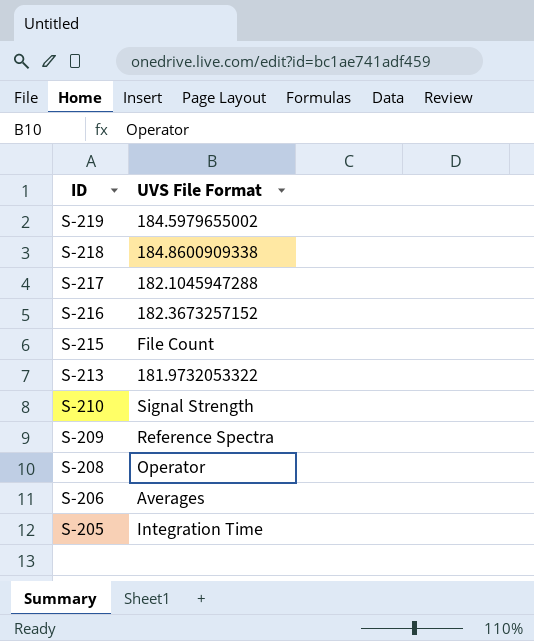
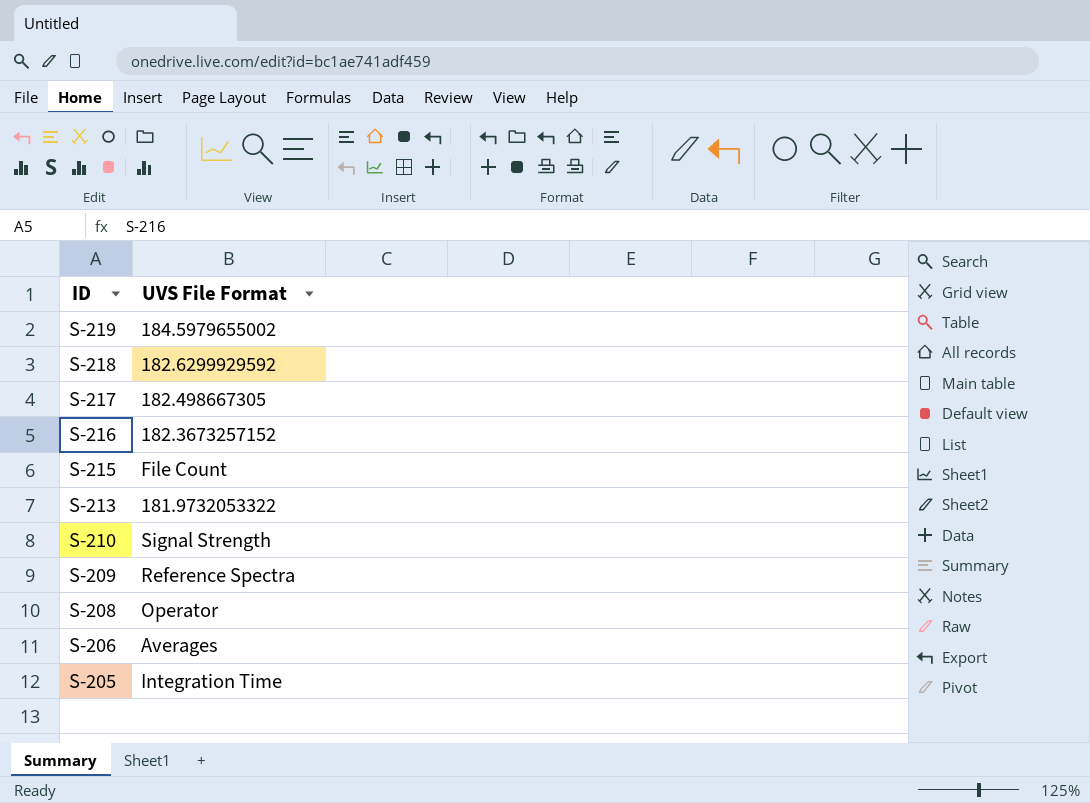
S-218 | UVS File Format: 184.8600909338 -> 182.6299929592
S-217 | UVS File Format: 182.1045947288 -> 182.498667305

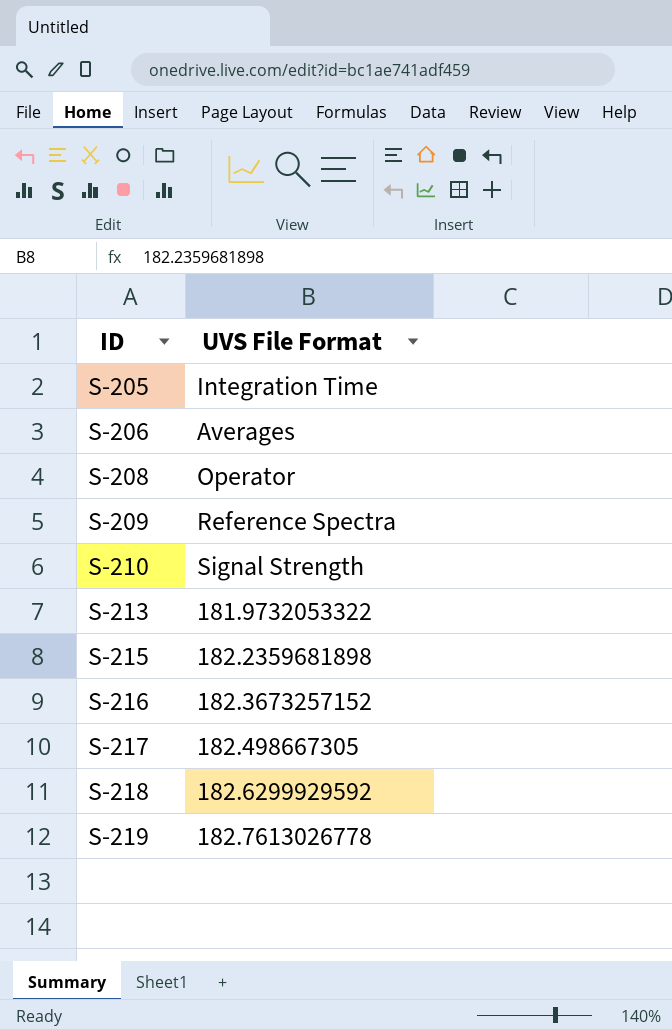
row order: ID descending -> ID ascending
S-215 | UVS File Format: File Count -> 182.2359681898
S-219 | UVS File Format: 184.5979655002 -> 182.7613026778

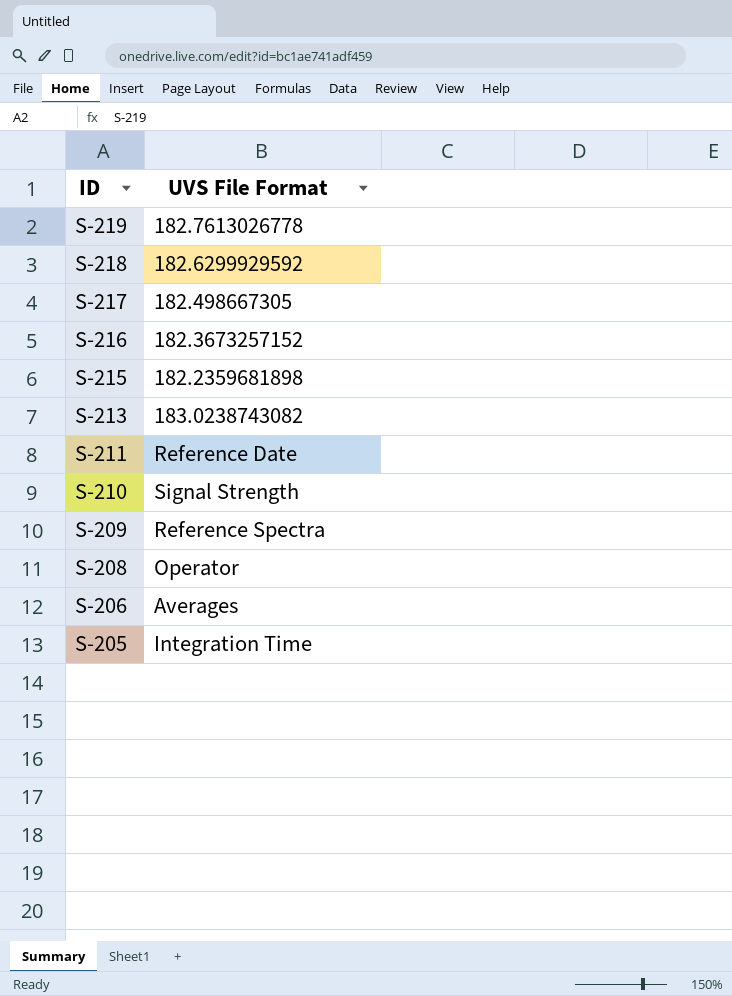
row order: ID ascending -> ID descending
S-213 | UVS File Format: 181.9732053322 -> 183.0238743082
row S-211: none -> Reference Date

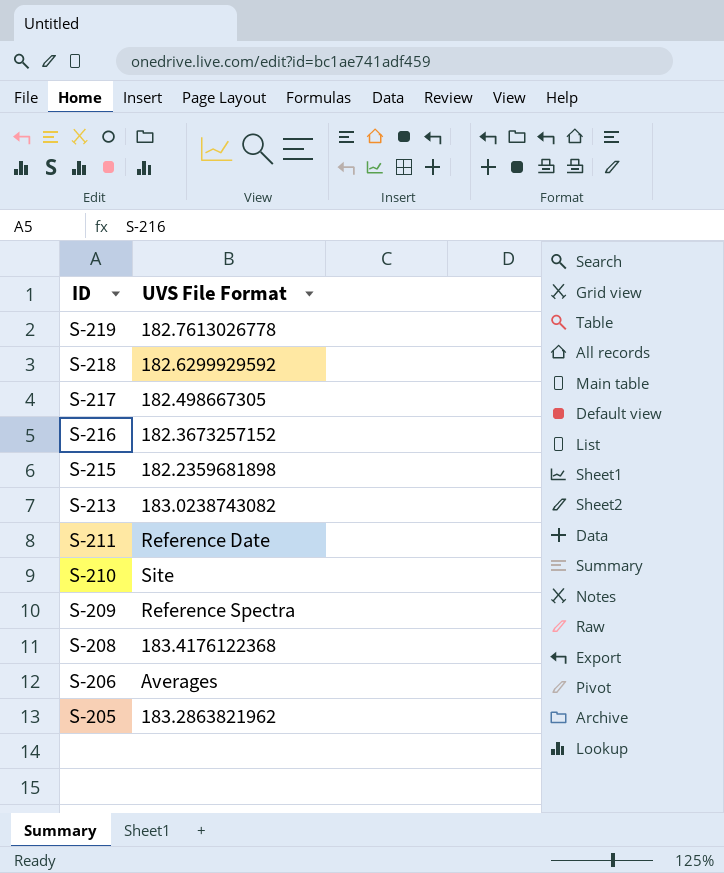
S-210 | UVS File Format: Signal Strength -> Site
S-208 | UVS File Format: Operator -> 183.4176122368
S-205 | UVS File Format: Integration Time -> 183.2863821962

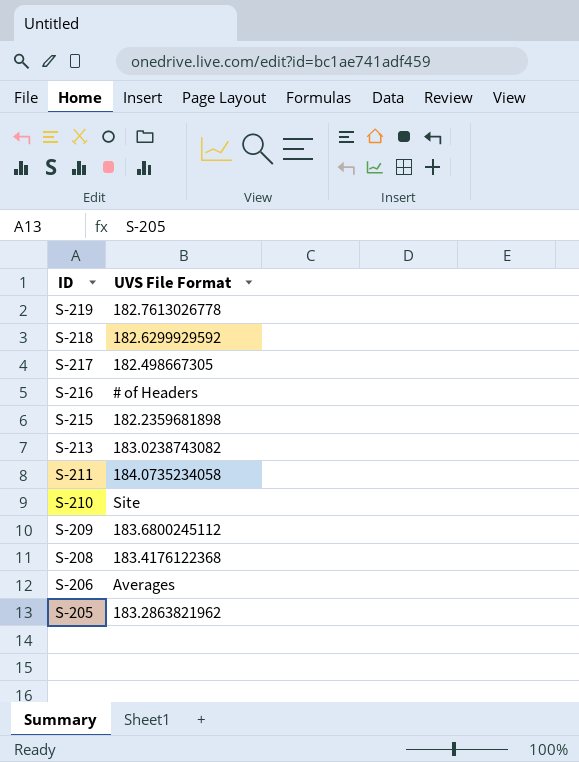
S-216 | UVS File Format: 182.3673257152 -> # of Headers
S-211 | UVS File Format: Reference Date -> 184.0735234058
S-209 | UVS File Format: Reference Spectra -> 183.6800245112

